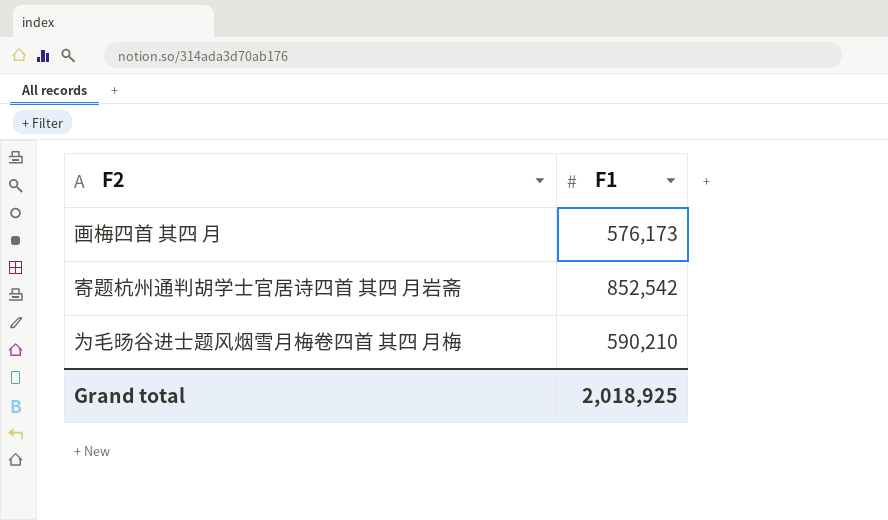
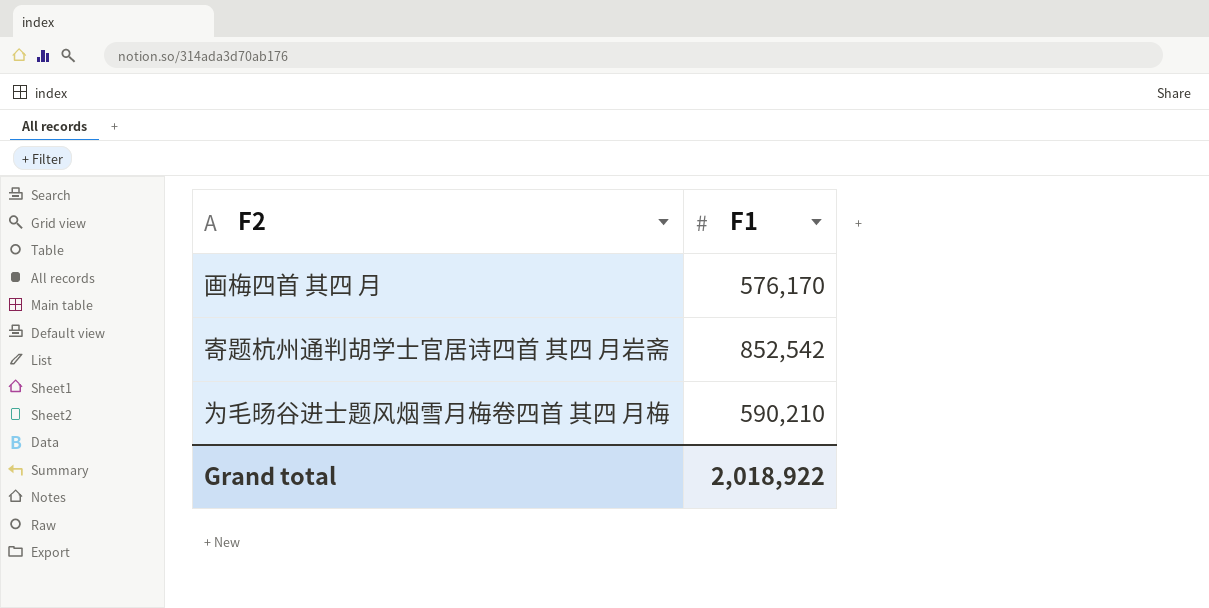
画梅四首 其四 月 | F1: 576,173 -> 576,170
Grand total | F1: 2,018,925 -> 2,018,922

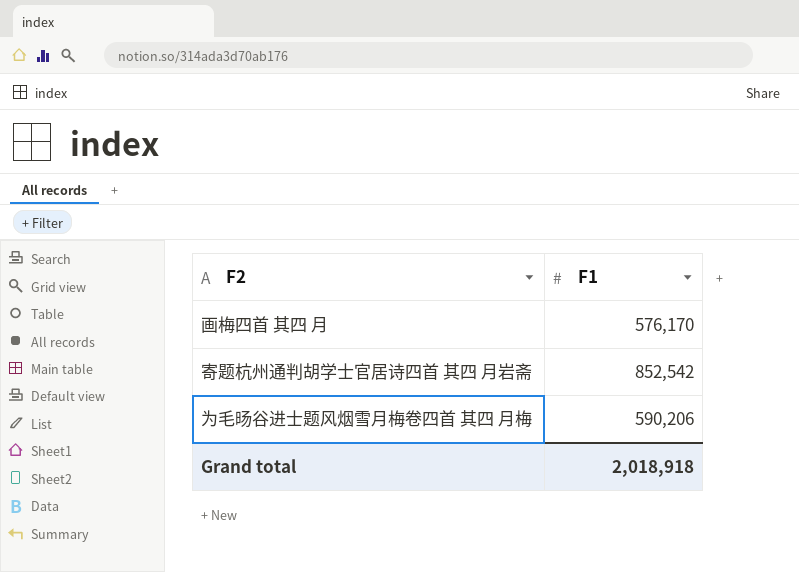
为毛旸谷进士题风烟雪月梅卷四首 其四 月梅 | F1: 590,210 -> 590,206
Grand total | F1: 2,018,922 -> 2,018,918

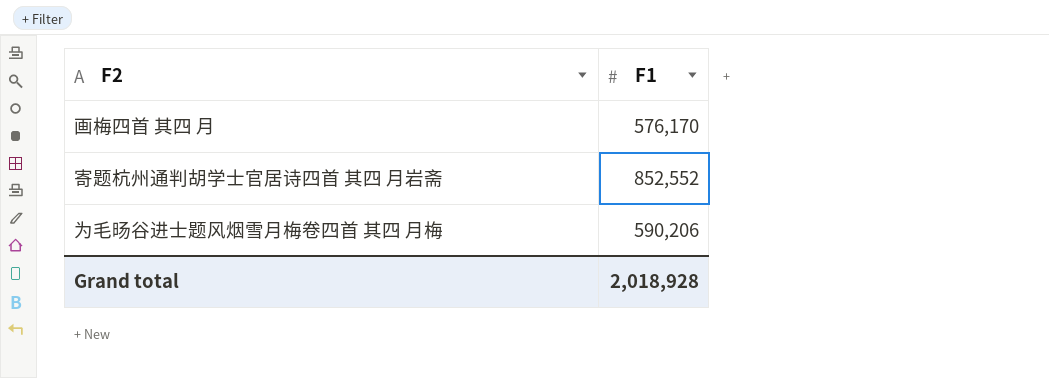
寄题杭州通判胡学士官居诗四首 其四 月岩斋 | F1: 852,542 -> 852,552
Grand total | F1: 2,018,918 -> 2,018,928

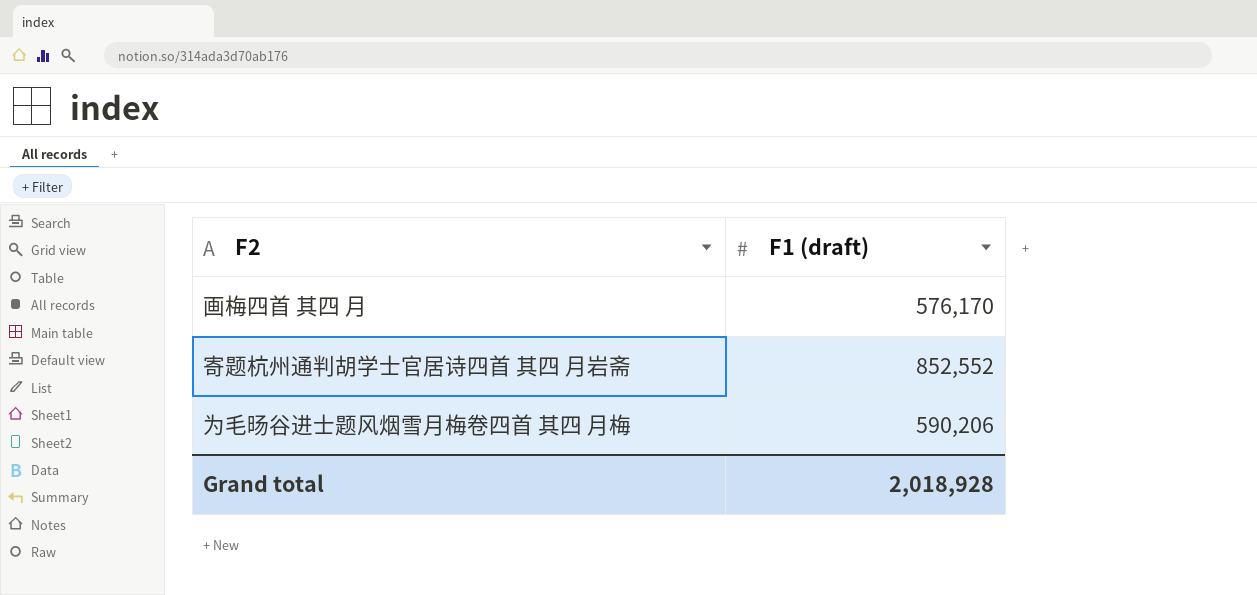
column name: F1 -> F1 (draft)

